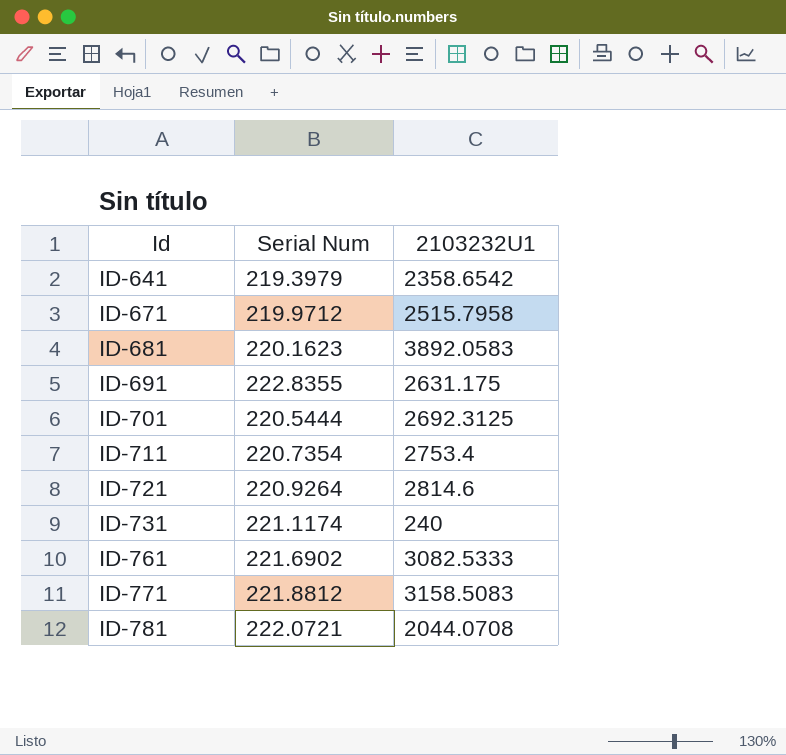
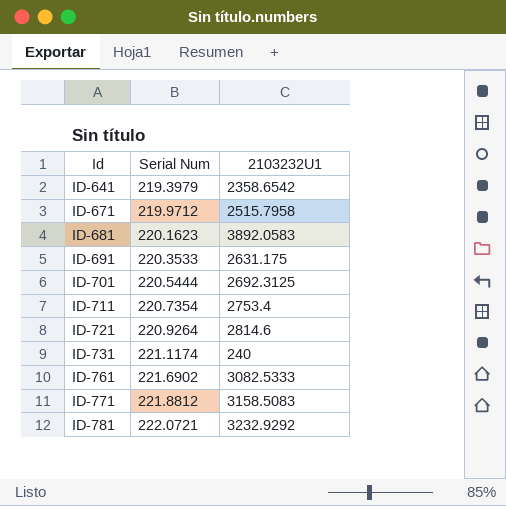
ID-691 | Serial Num: 222.8355 -> 220.3533
ID-781 | 2103232U1: 2044.0708 -> 3232.9292

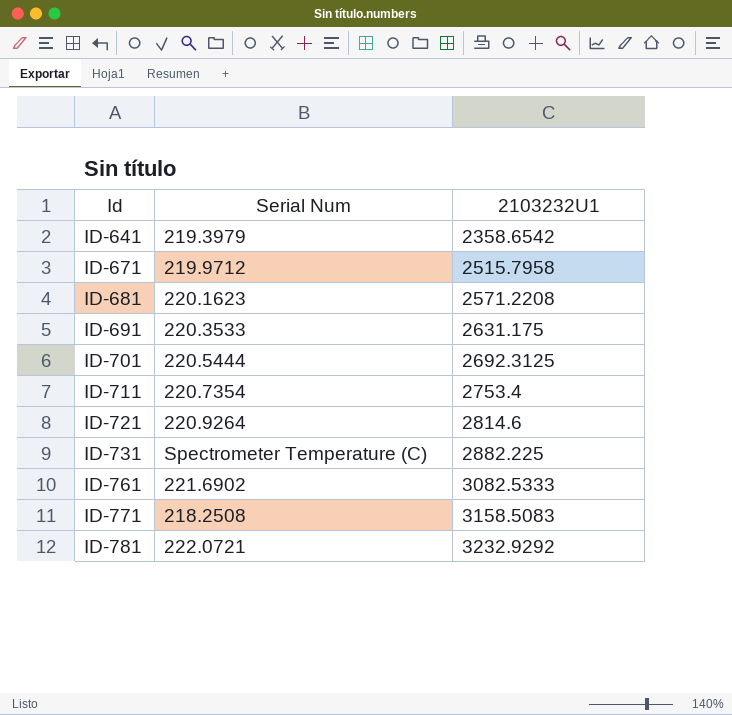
ID-681 | 2103232U1: 3892.0583 -> 2571.2208
ID-731 | Serial Num: 221.1174 -> Spectrometer Temperature (C)
ID-731 | 2103232U1: 240 -> 2882.225
ID-771 | Serial Num: 221.8812 -> 218.2508

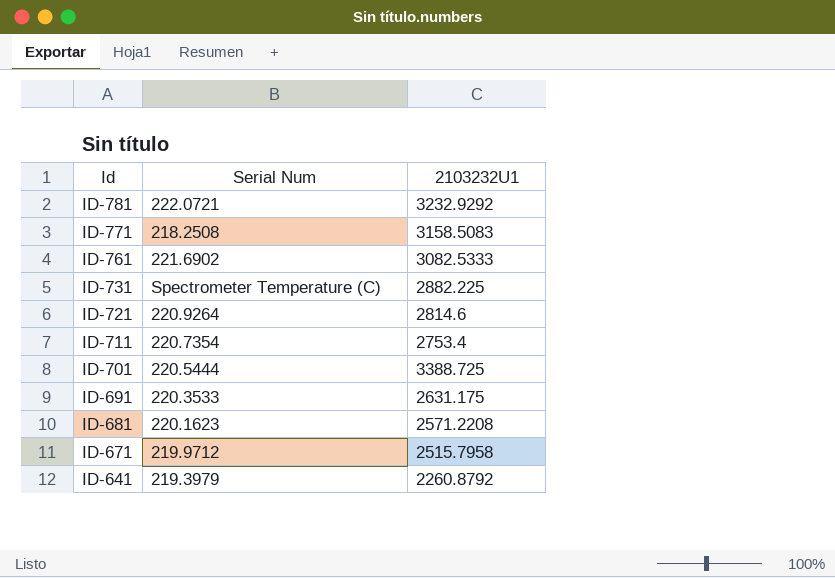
row order: Id ascending -> Id descending
ID-701 | 2103232U1: 2692.3125 -> 3388.725
ID-641 | 2103232U1: 2358.6542 -> 2260.8792

